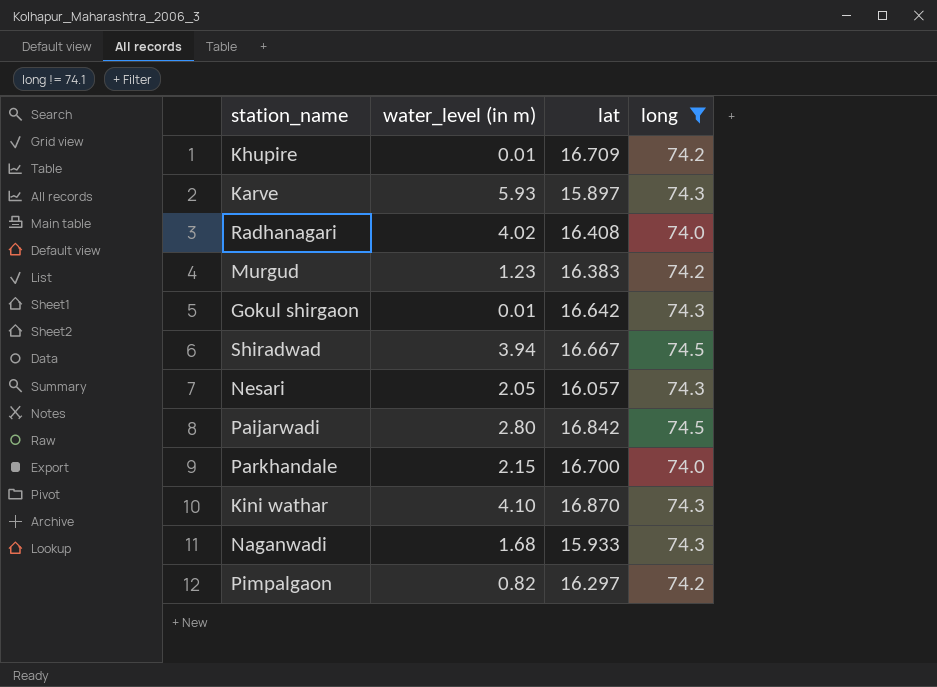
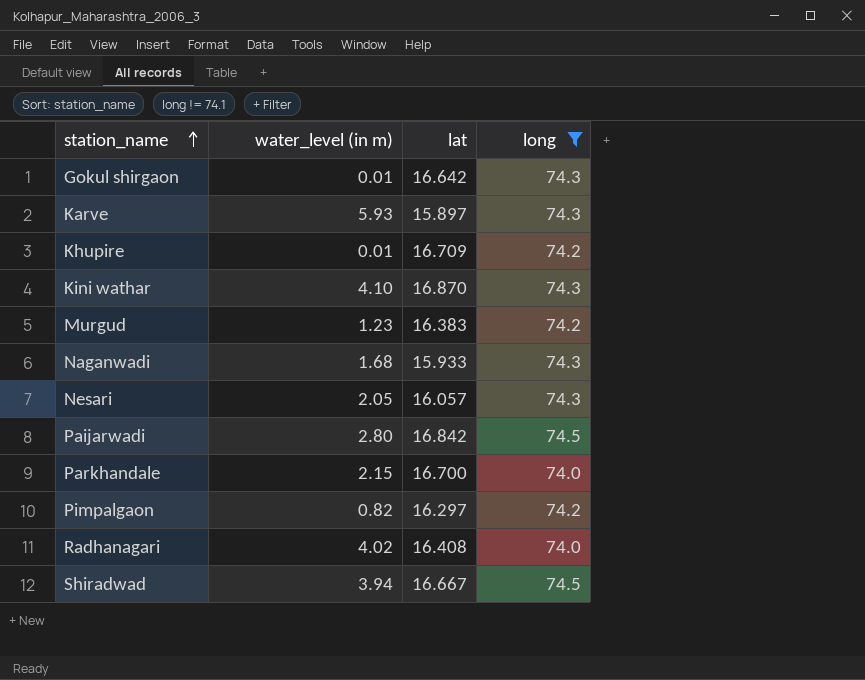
row order: none -> station_name ascending

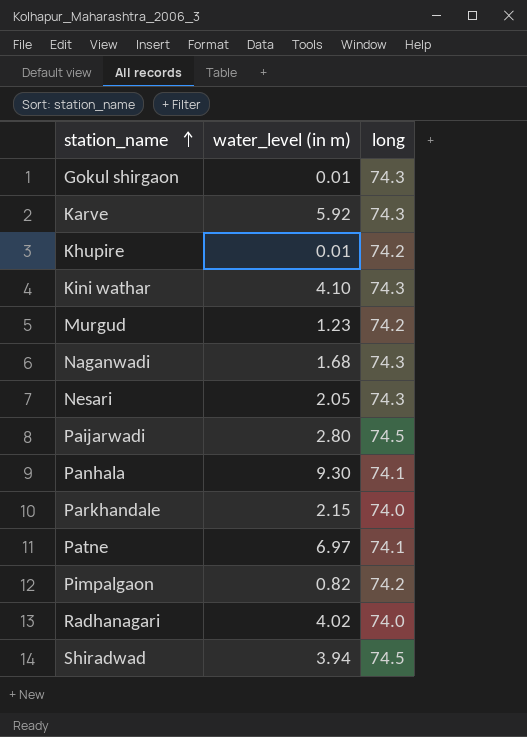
filter: long != 74.1 -> none
column lat | position: 3 -> none
Karve | water_level (in m): 5.93 -> 5.92

